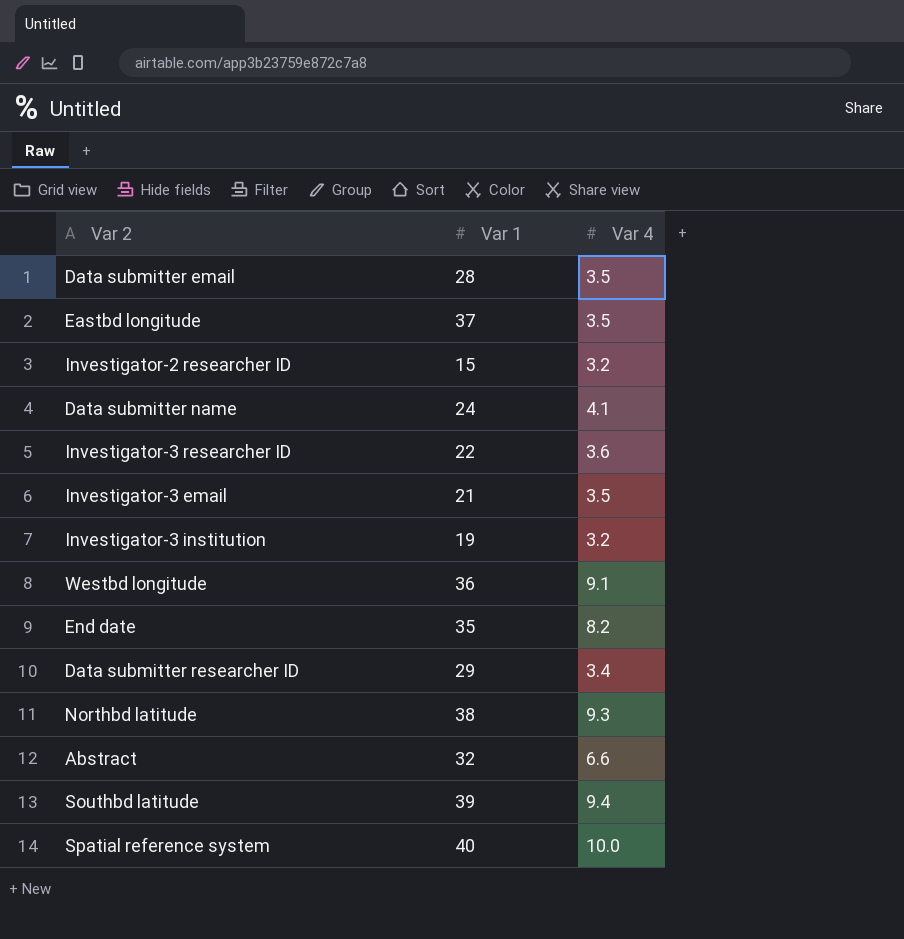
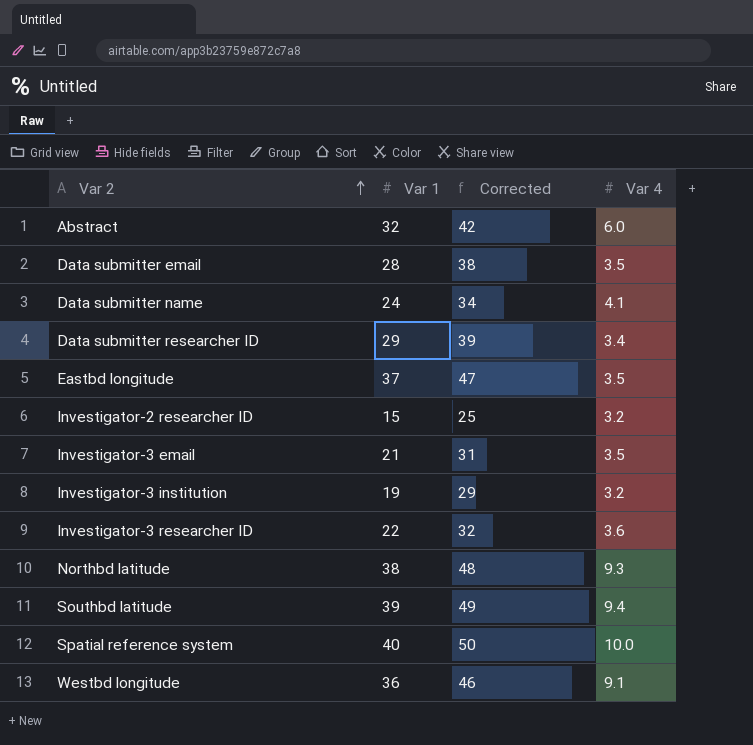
row order: none -> Var 2 ascending
column Corrected | formula: none -> [Var 1] + 10
row End date: 35 | 8.2 -> none
Abstract | Var 4: 6.6 -> 6.0

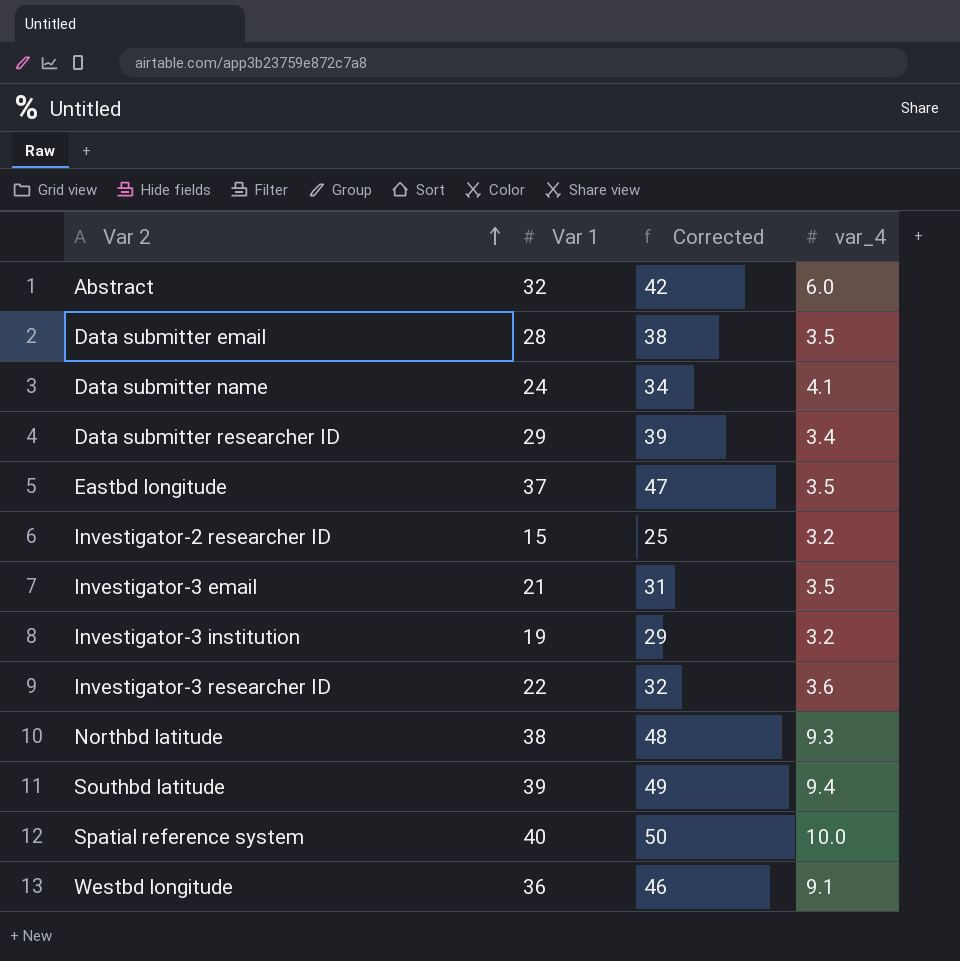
column name: Var 4 -> var_4

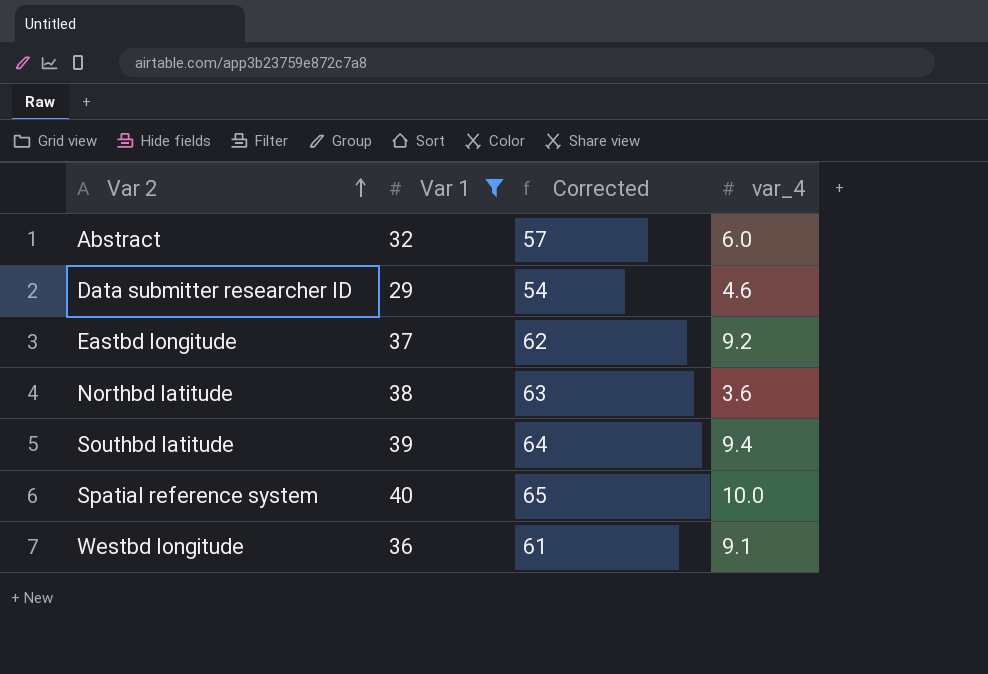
filter: none -> Var 1 >= 29
column Corrected | formula: [Var 1] + 10 -> [Var 1] + 25
Data submitter researcher ID | var_4: 3.4 -> 4.6
Eastbd longitude | var_4: 3.5 -> 9.2
Northbd latitude | var_4: 9.3 -> 3.6

